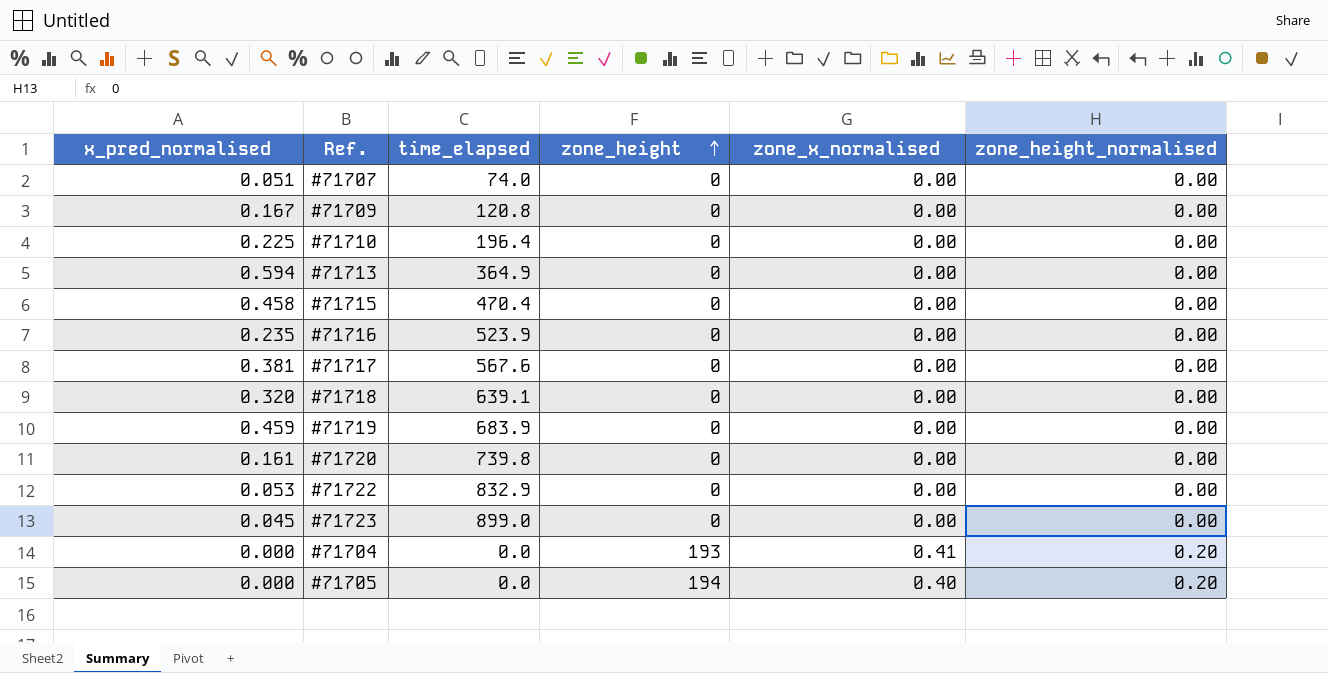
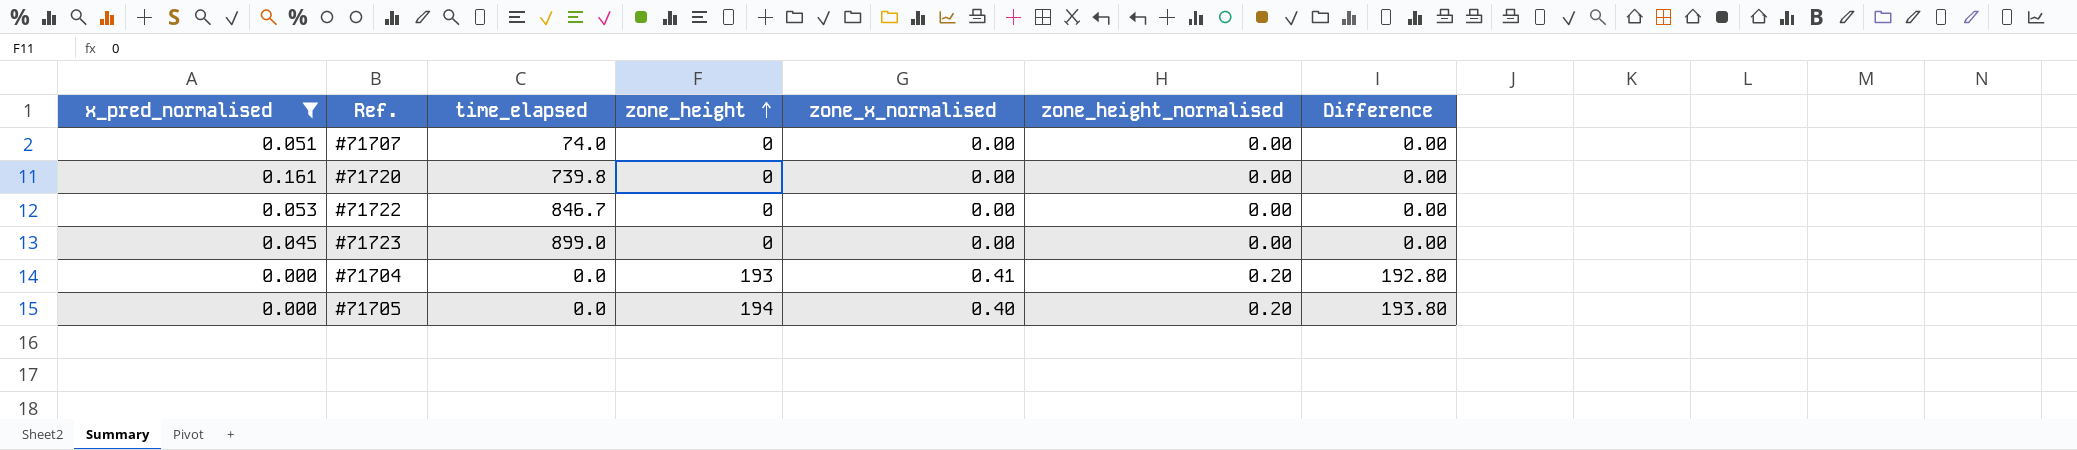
filter: none -> x_pred_normalised <= 0.161
column Difference | formula: none -> [zone_height] - [zone_height_normalised]
#71722 | time_elapsed: 832.9 -> 846.7

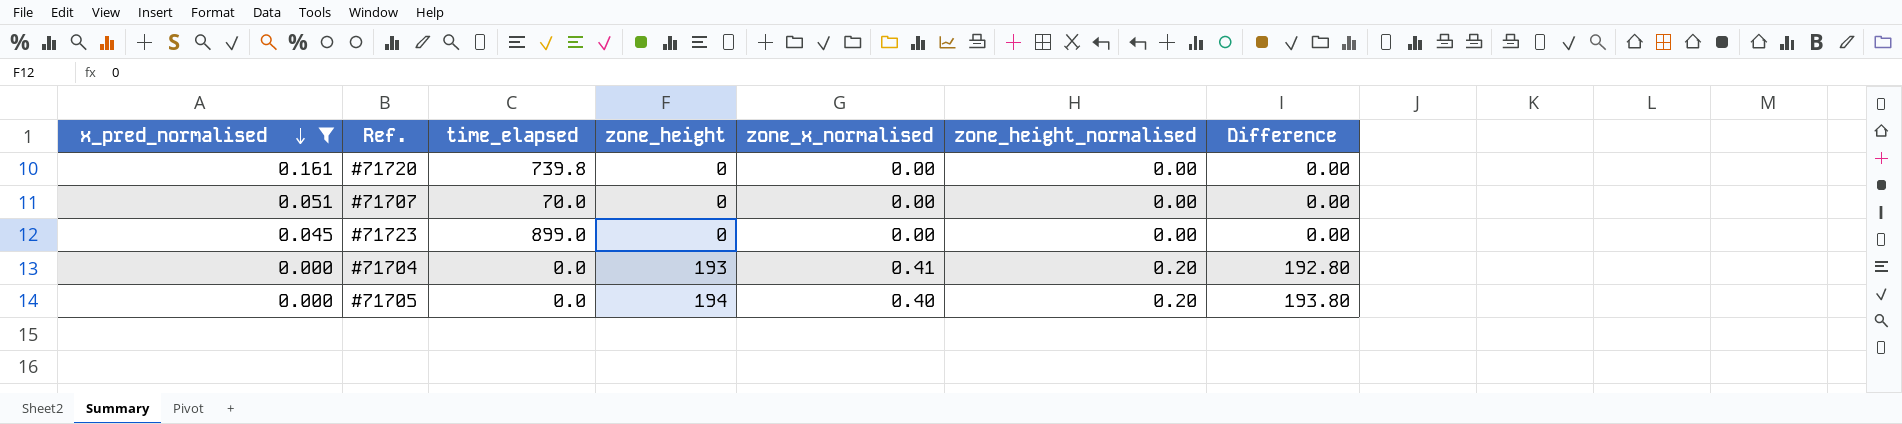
row order: zone_height ascending -> x_pred_normalised descending
row #71722: 0.053 | 846.7 | 0 | 0.00 | 0.00 | 0.00 -> none
#71707 | time_elapsed: 74.0 -> 70.0

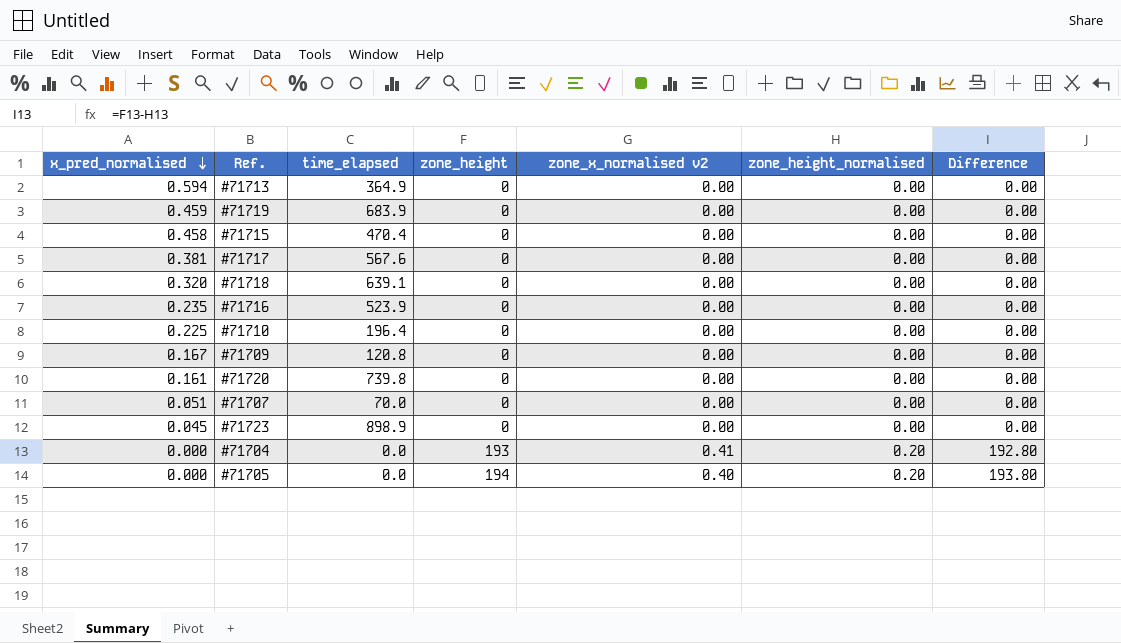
filter: x_pred_normalised <= 0.161 -> none
column name: zone_x_normalised -> zone_x_normalised v2
#71723 | time_elapsed: 899.0 -> 898.9

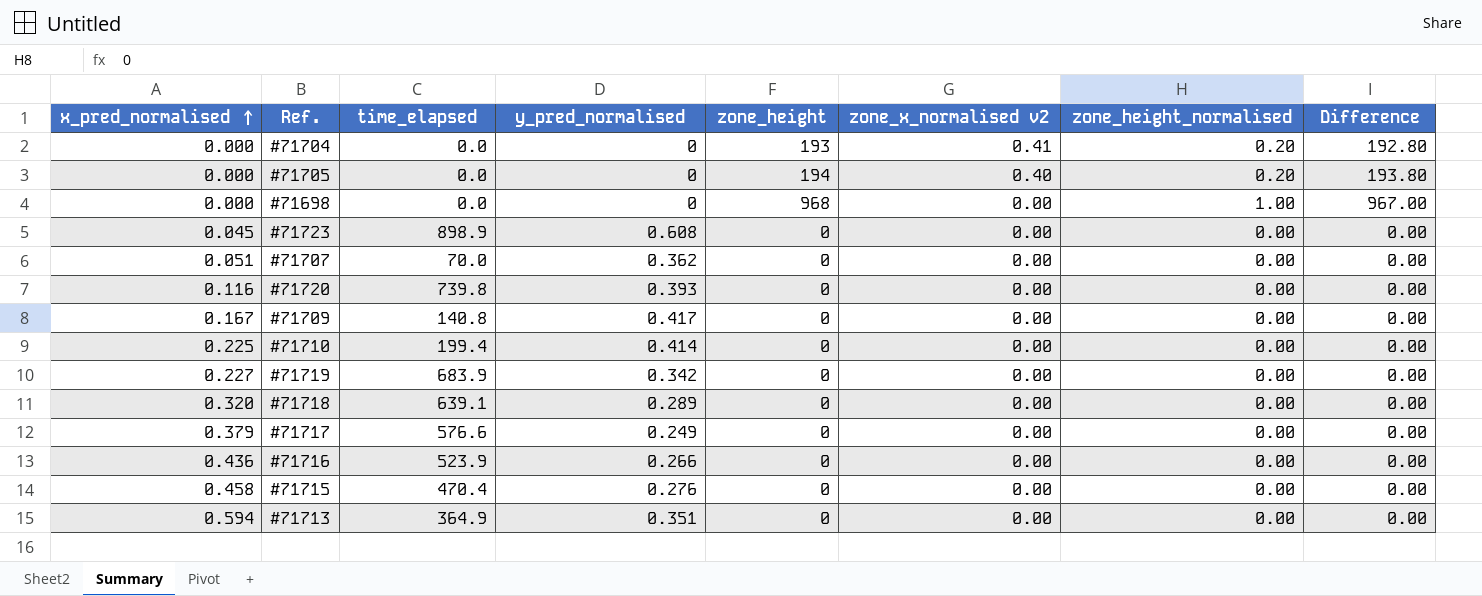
row order: x_pred_normalised descending -> x_pred_normalised ascending
column y_pred_normalised | position: none -> 4
row #71698: none -> 0.000 | 0.0 | 0 | 968 | 0.00 | 1.00 | 967.00
#71720 | x_pred_normalised: 0.161 -> 0.116
#71709 | time_elapsed: 120.8 -> 140.8
#71710 | time_elapsed: 196.4 -> 199.4
#71719 | x_pred_normalised: 0.459 -> 0.227
#71717 | x_pred_normalised: 0.381 -> 0.379
#71717 | time_elapsed: 567.6 -> 576.6
#71716 | x_pred_normalised: 0.235 -> 0.436

